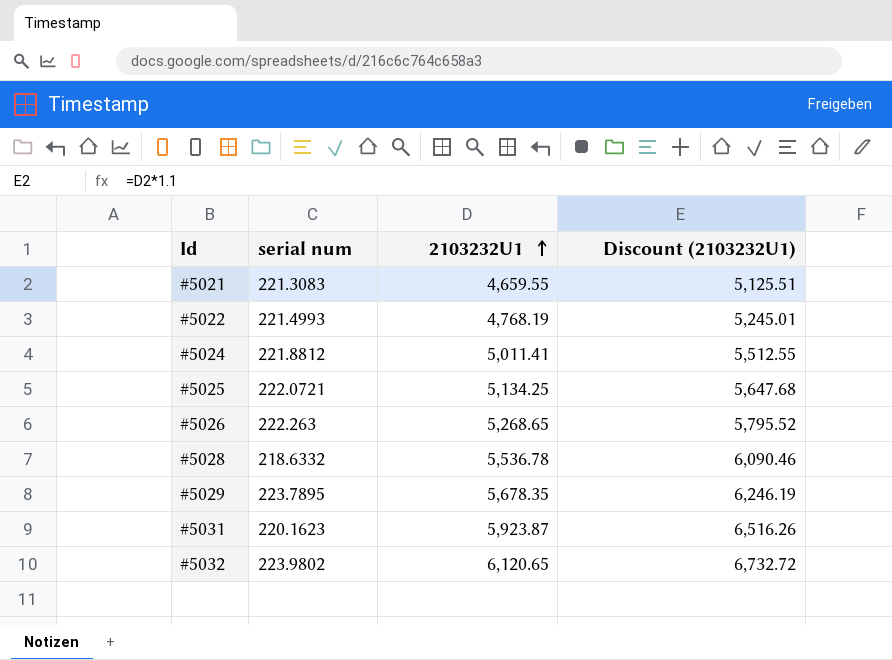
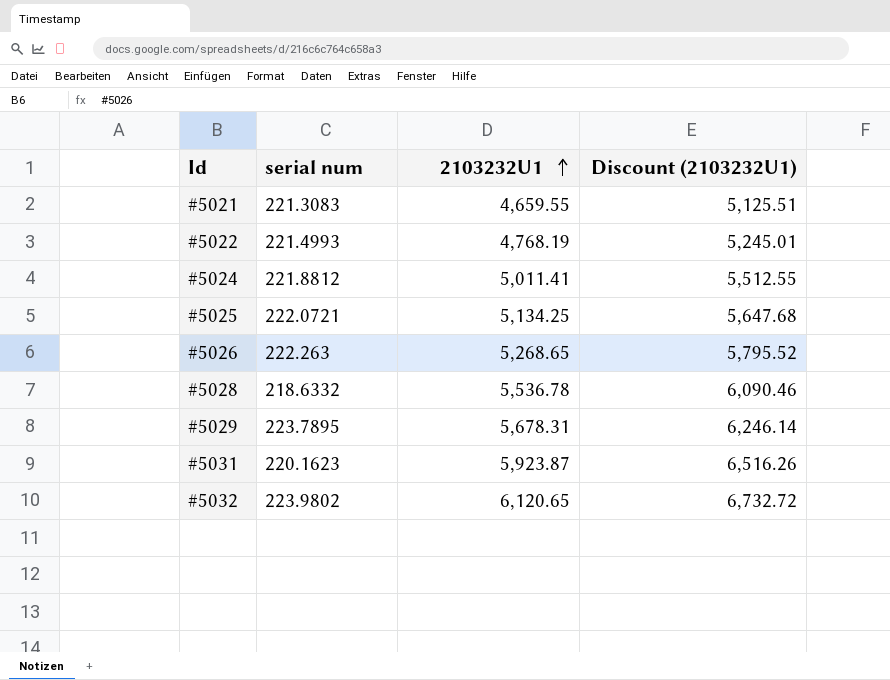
#5029 | 2103232U1: 5,678.35 -> 5,678.31
#5029 | Discount (2103232U1): 6,246.19 -> 6,246.14

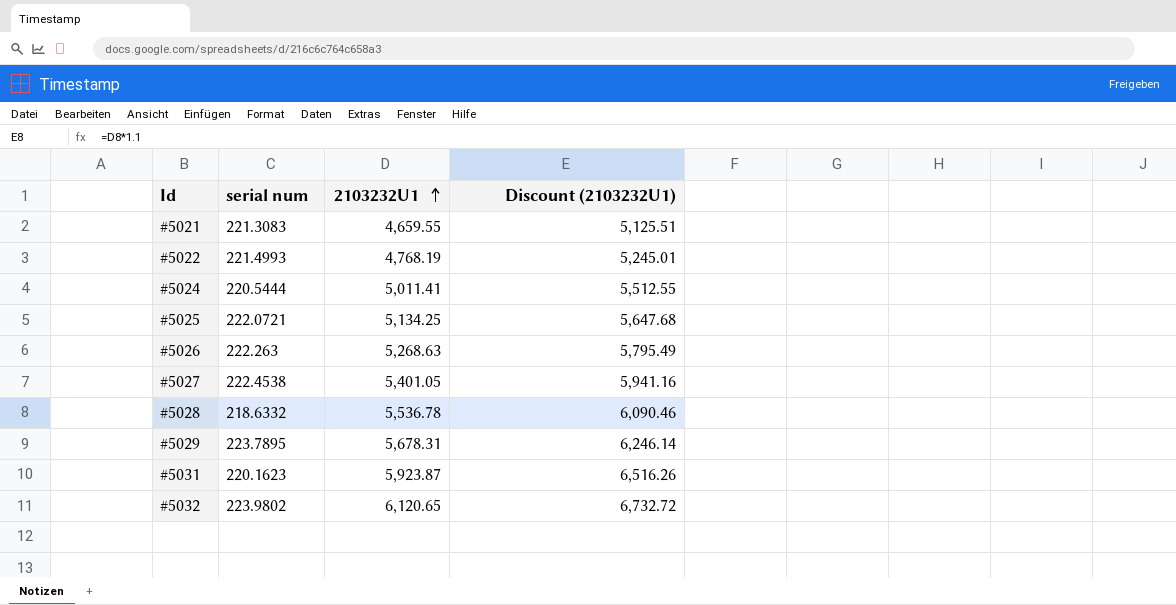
#5024 | serial num: 221.8812 -> 220.5444
#5026 | 2103232U1: 5,268.65 -> 5,268.63
#5026 | Discount (2103232U1): 5,795.52 -> 5,795.49
row #5027: none -> 222.4538 | 5,401.05 | 5,941.16

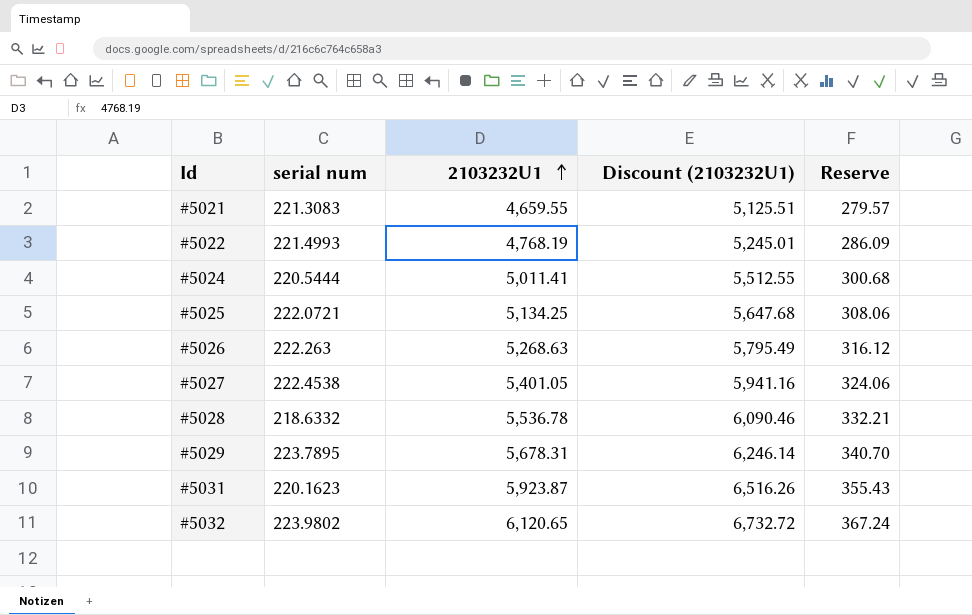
column Reserve | formula: none -> [2103232U1] * 0.06

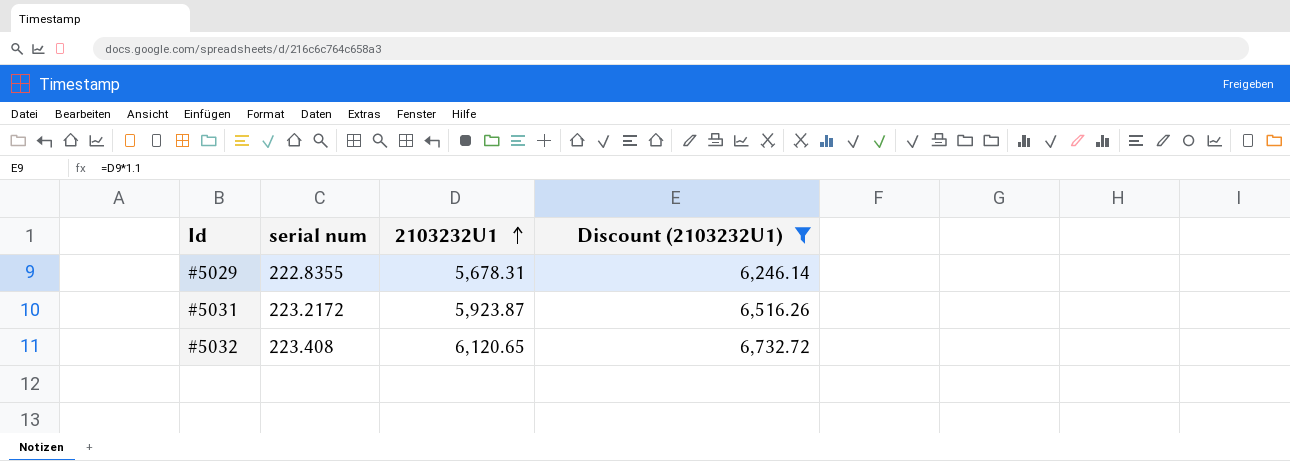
filter: none -> Discount (2103232U1) >= 6,246.14
column Reserve | formula: [2103232U1] * 0.06 -> none
#5029 | serial num: 223.7895 -> 222.8355
#5031 | serial num: 220.1623 -> 223.2172
#5032 | serial num: 223.9802 -> 223.408

